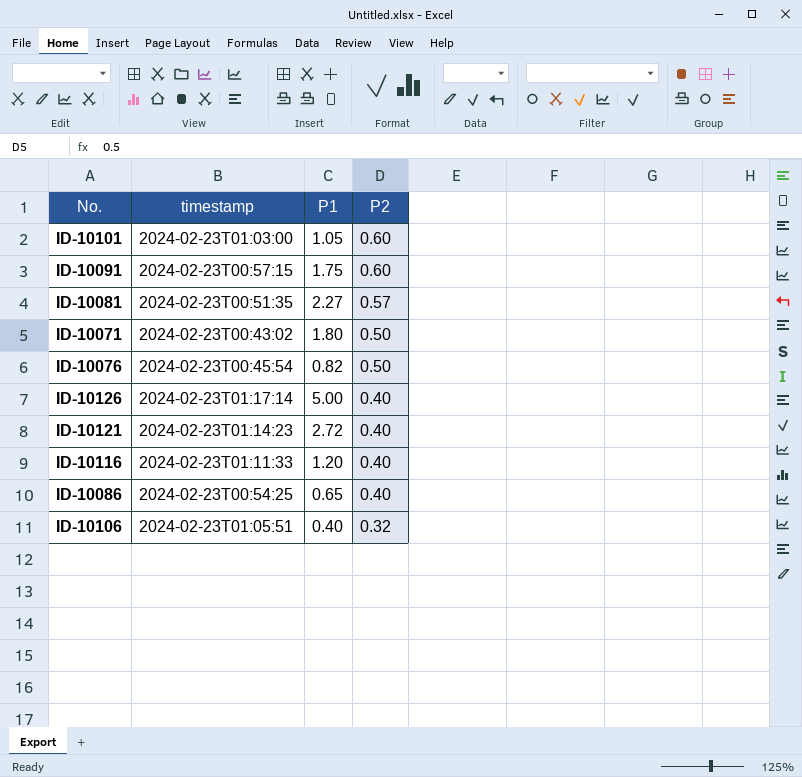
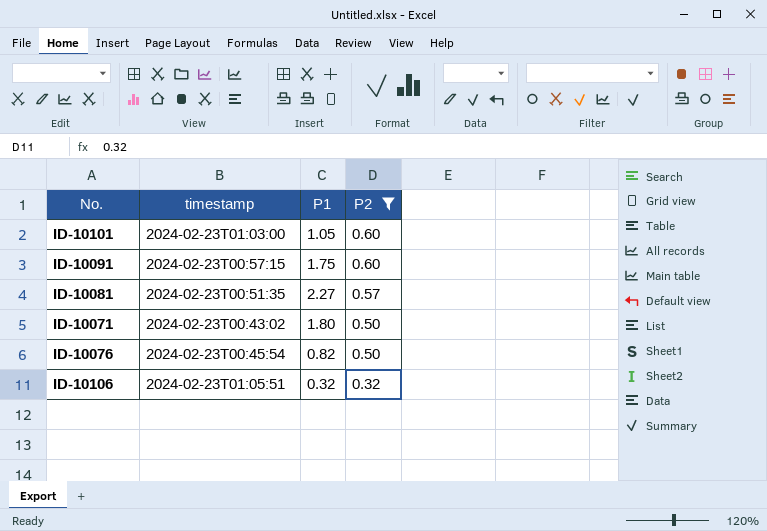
filter: none -> P2 != 0.40
ID-10106 | P1: 0.40 -> 0.32

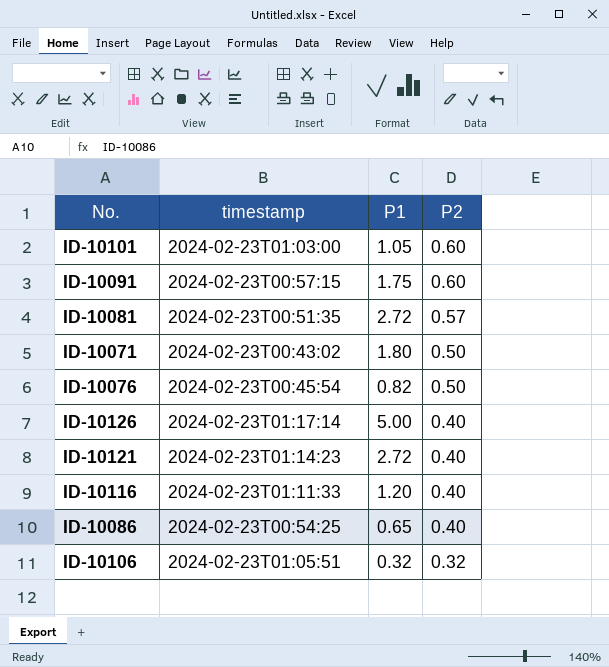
filter: P2 != 0.40 -> none
ID-10081 | P1: 2.27 -> 2.72

